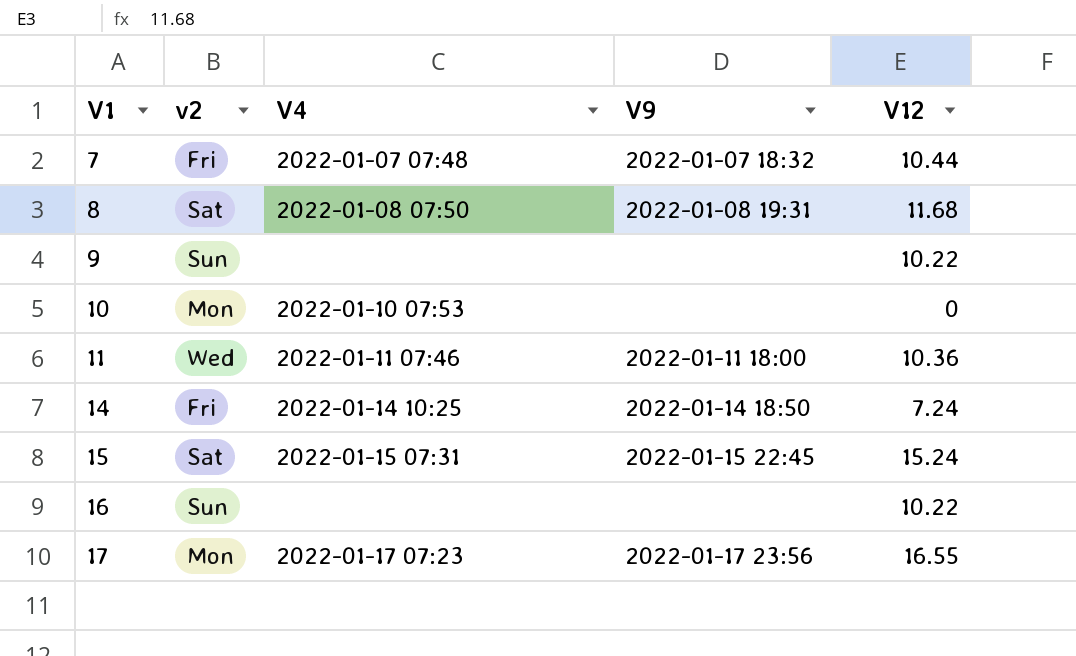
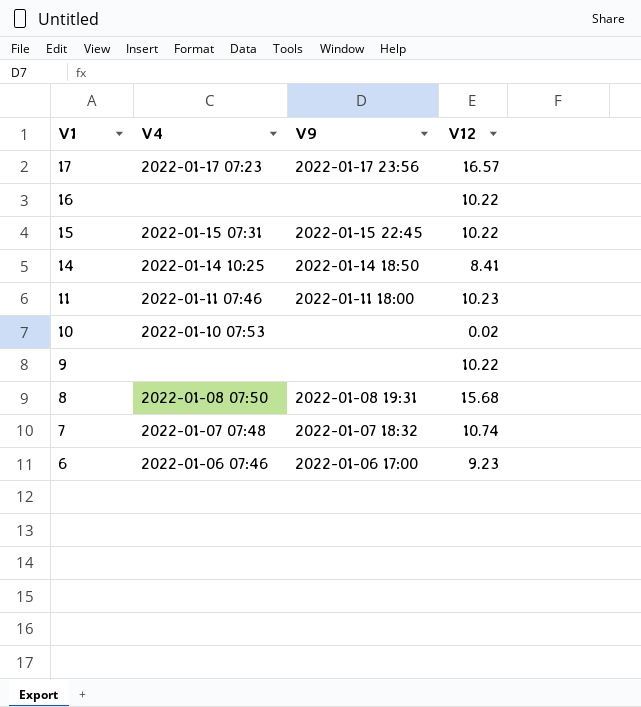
row order: V1 ascending -> V1 descending
column v2 | position: 2 -> none
17 | V12: 16.55 -> 16.57
15 | V12: 15.24 -> 10.22
14 | V12: 7.24 -> 8.41
11 | V12: 10.36 -> 10.23
10 | V12: 0 -> 0.02
8 | V12: 11.68 -> 15.68
7 | V12: 10.44 -> 10.74
row 6: none -> 2022-01-06 07:46 | 2022-01-06 17:00 | 9.23

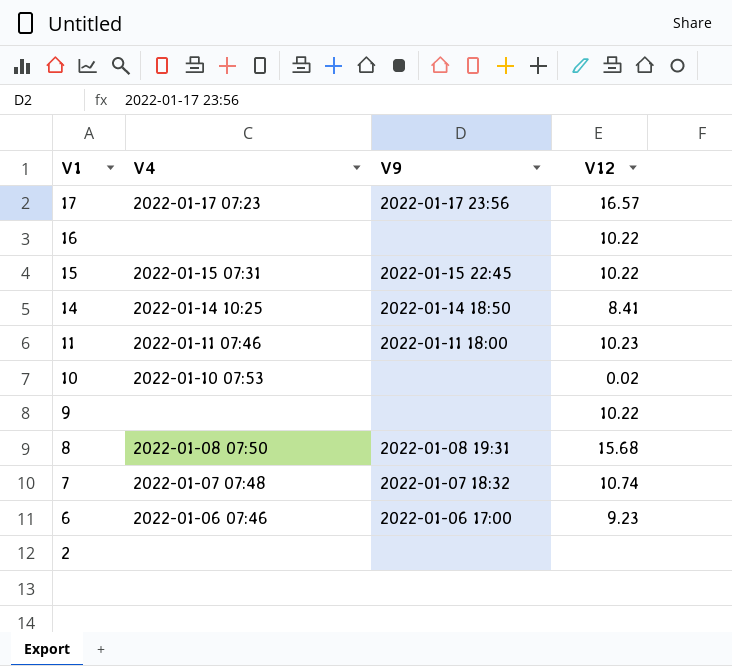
row 2: none -> none | none | none

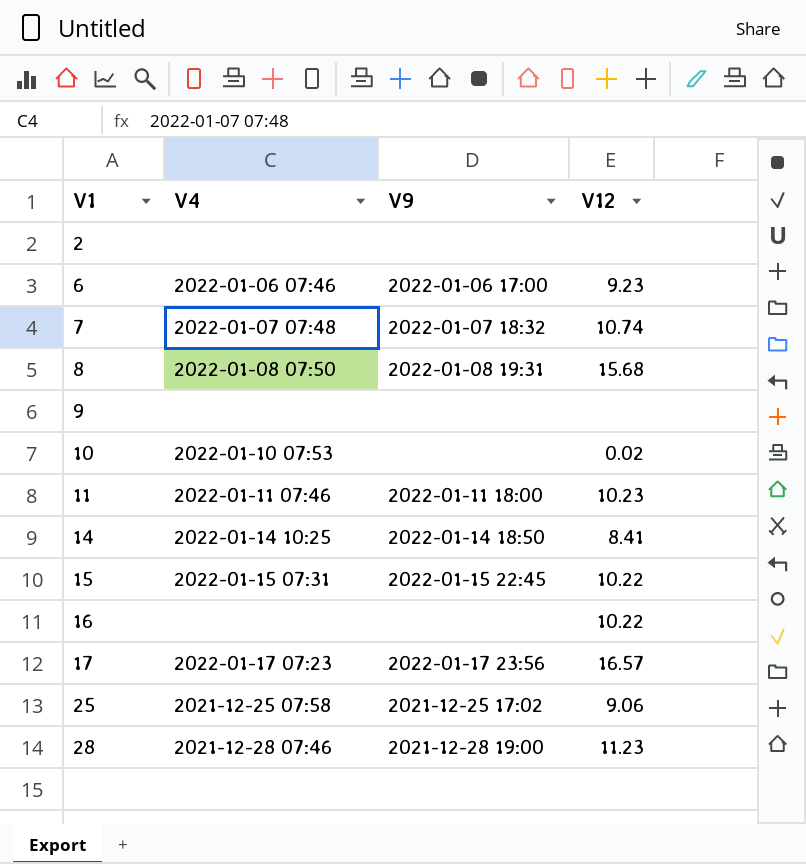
row order: V1 descending -> V1 ascending
9 | V12: 10.22 -> none
row 25: none -> 2021-12-25 07:58 | 2021-12-25 17:02 | 9.06
row 28: none -> 2021-12-28 07:46 | 2021-12-28 19:00 | 11.23

